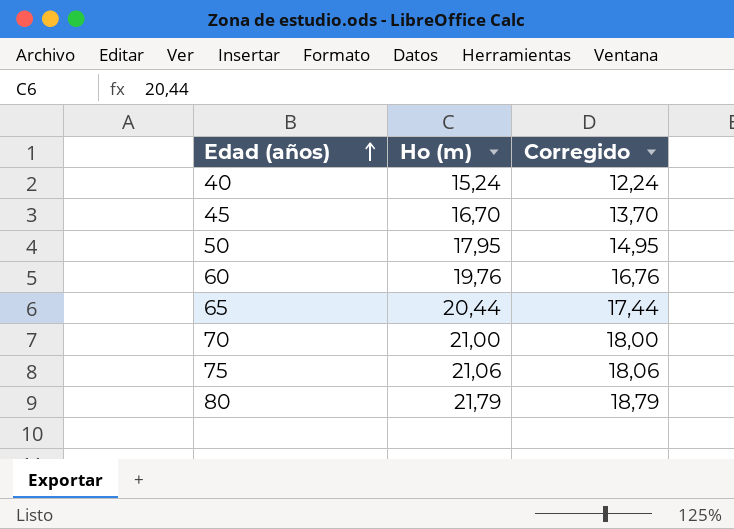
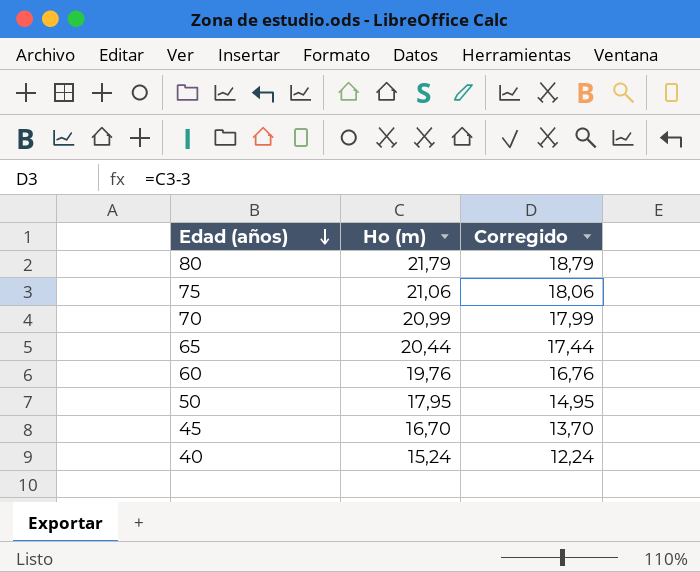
row order: Edad (años) ascending -> Edad (años) descending
70 | Ho (m): 21,00 -> 20,99
70 | Corregido: 18,00 -> 17,99

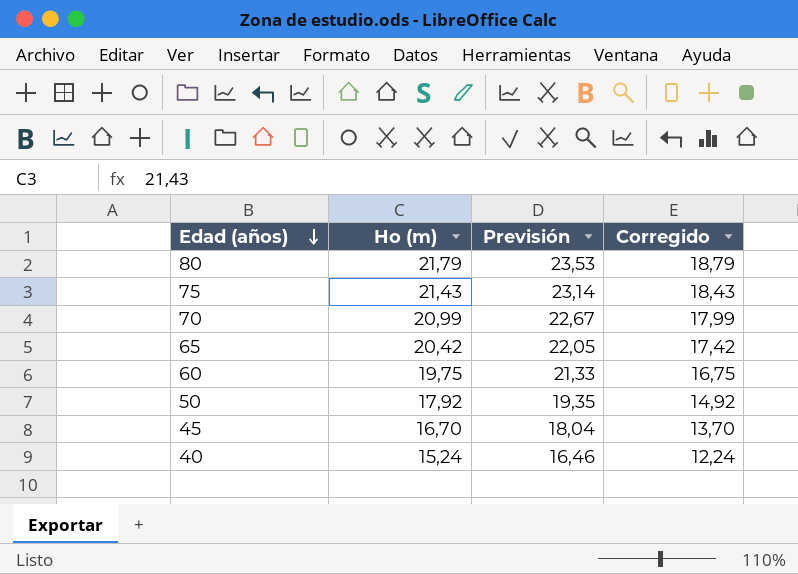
column Previsión | formula: none -> [Ho (m)] * 1,08
75 | Ho (m): 21,06 -> 21,43
75 | Corregido: 18,06 -> 18,43
65 | Ho (m): 20,44 -> 20,42
65 | Corregido: 17,44 -> 17,42
60 | Ho (m): 19,76 -> 19,75
60 | Corregido: 16,76 -> 16,75
50 | Ho (m): 17,95 -> 17,92
50 | Corregido: 14,95 -> 14,92

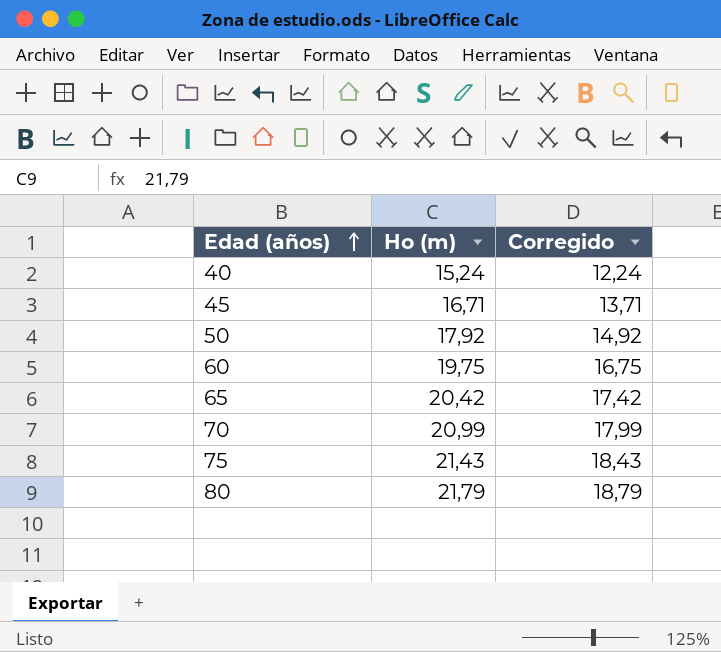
row order: Edad (años) descending -> Edad (años) ascending
column Previsión | formula: [Ho (m)] * 1,08 -> none
45 | Ho (m): 16,70 -> 16,71
45 | Corregido: 13,70 -> 13,71

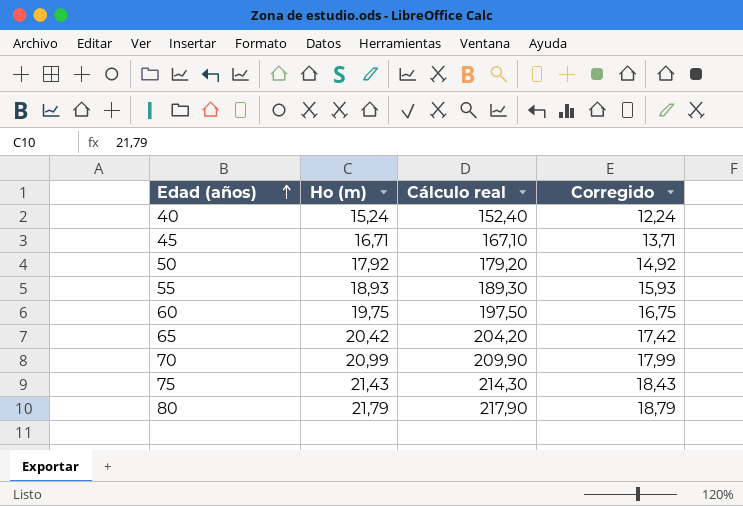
column Cálculo real | formula: none -> [Ho (m)] * 10
row 55: none -> 18,93 | 189,30 | 15,93

